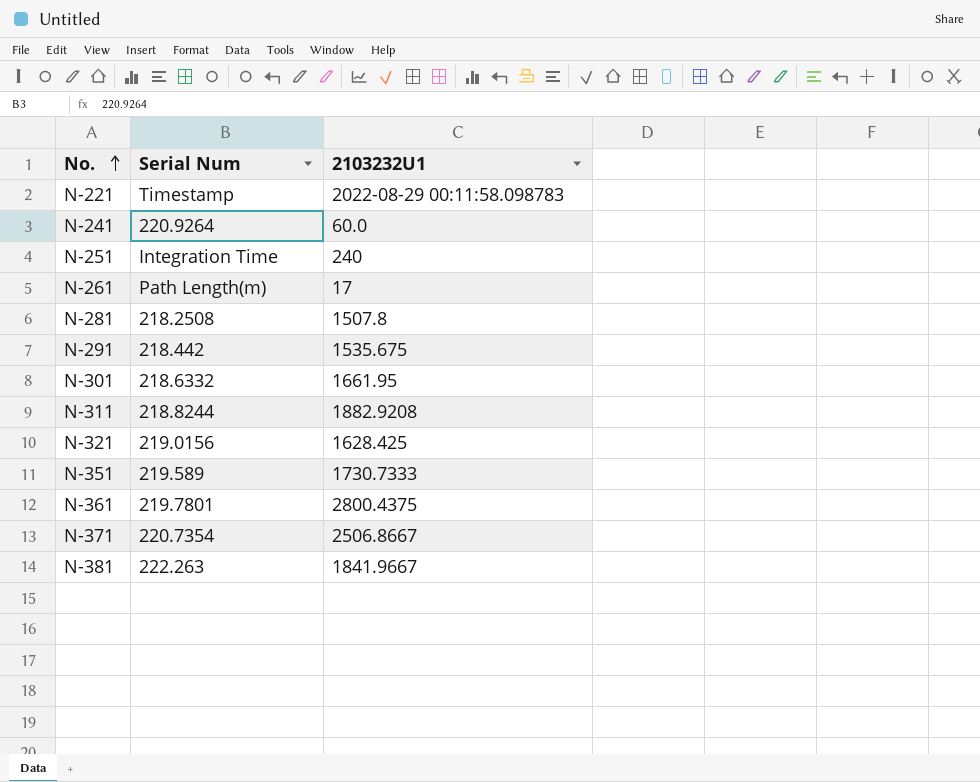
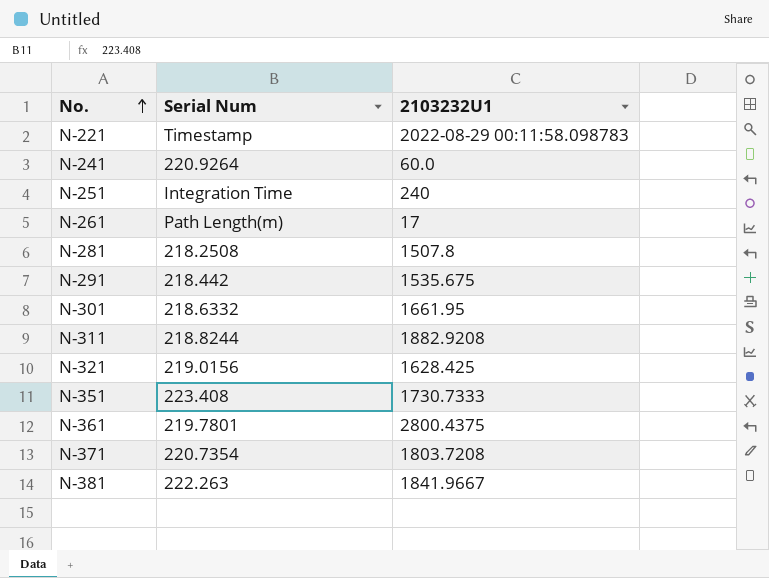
N-351 | Serial Num: 219.589 -> 223.408
N-371 | 2103232U1: 2506.8667 -> 1803.7208

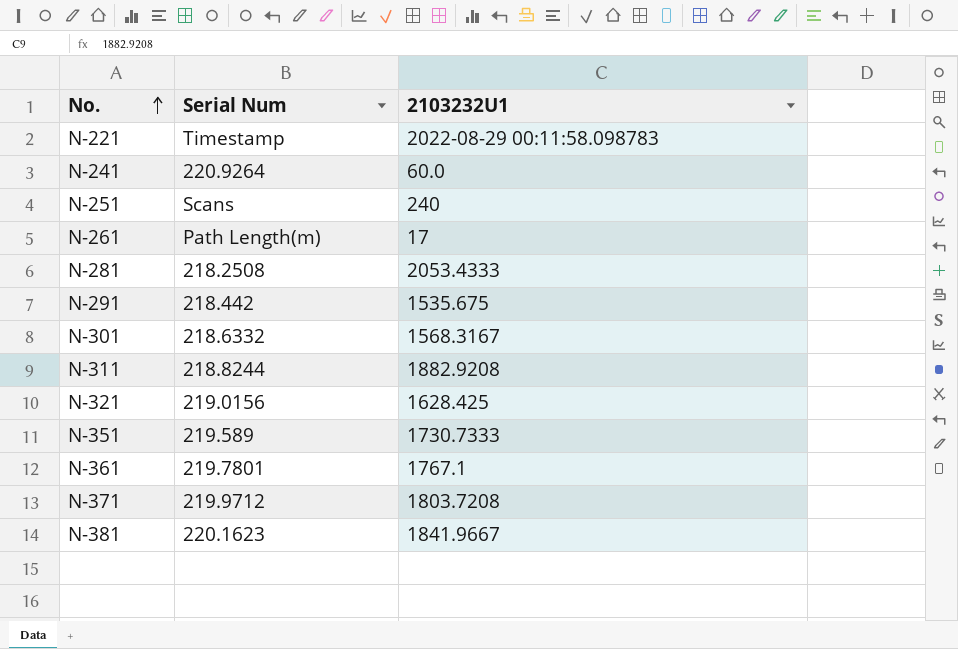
N-251 | Serial Num: Integration Time -> Scans
N-281 | 2103232U1: 1507.8 -> 2053.4333
N-301 | 2103232U1: 1661.95 -> 1568.3167
N-351 | Serial Num: 223.408 -> 219.589
N-361 | 2103232U1: 2800.4375 -> 1767.1
N-371 | Serial Num: 220.7354 -> 219.9712
N-381 | Serial Num: 222.263 -> 220.1623

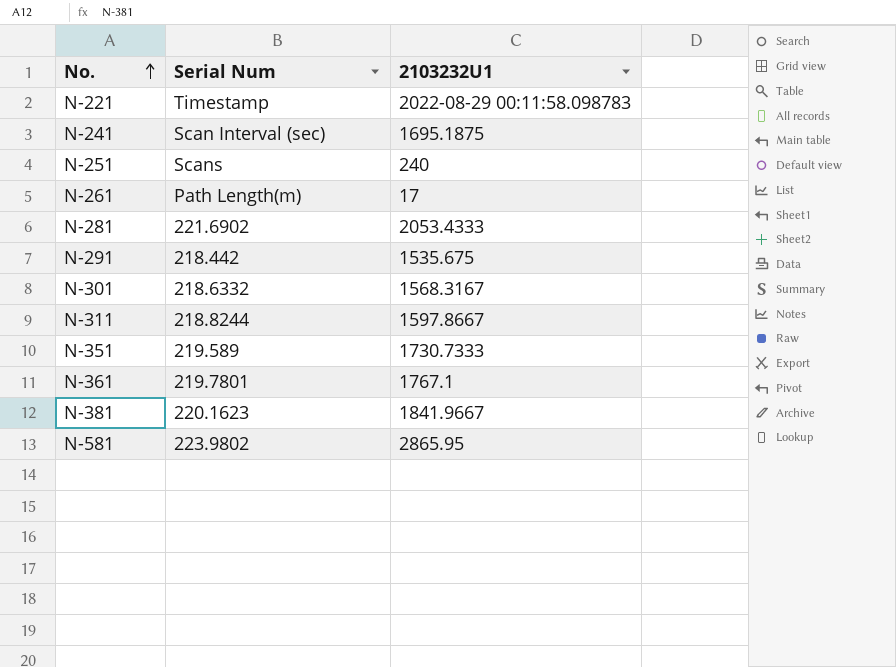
row N-321: 219.0156 | 1628.425 -> none
row N-371: 219.9712 | 1803.7208 -> none
N-241 | Serial Num: 220.9264 -> Scan Interval (sec)
N-241 | 2103232U1: 60.0 -> 1695.1875
N-281 | Serial Num: 218.2508 -> 221.6902
N-311 | 2103232U1: 1882.9208 -> 1597.8667
row N-581: none -> 223.9802 | 2865.95

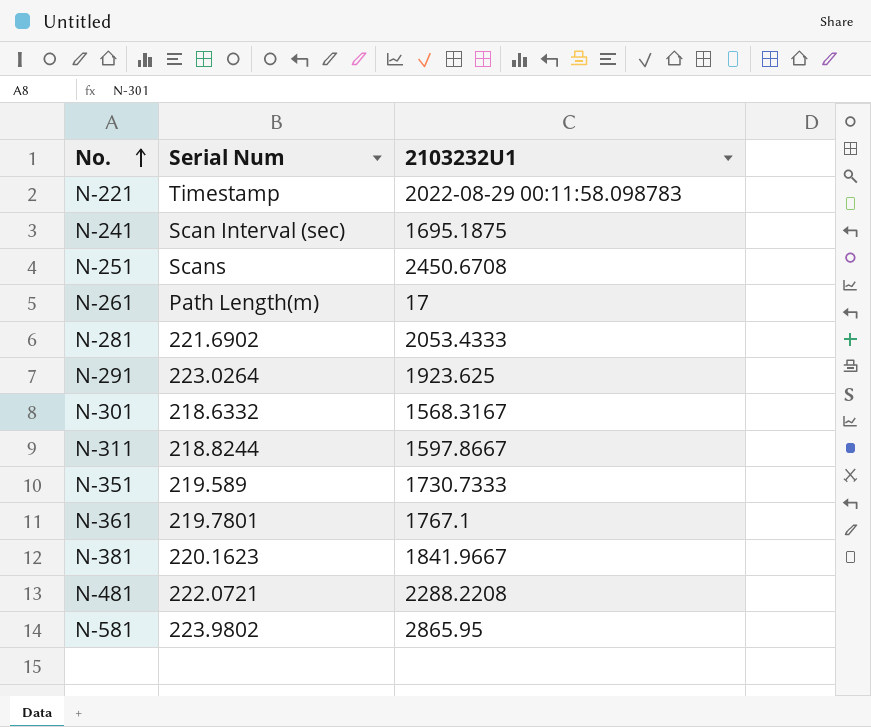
N-251 | 2103232U1: 240 -> 2450.6708
N-291 | Serial Num: 218.442 -> 223.0264
N-291 | 2103232U1: 1535.675 -> 1923.625
row N-481: none -> 222.0721 | 2288.2208

